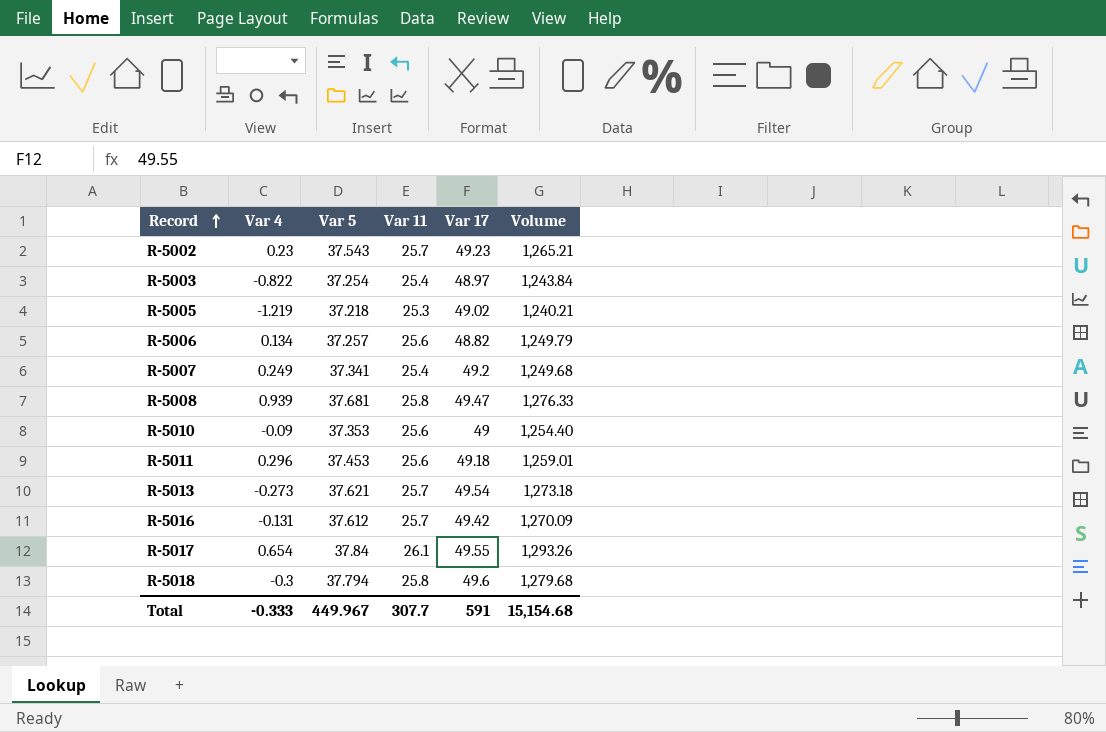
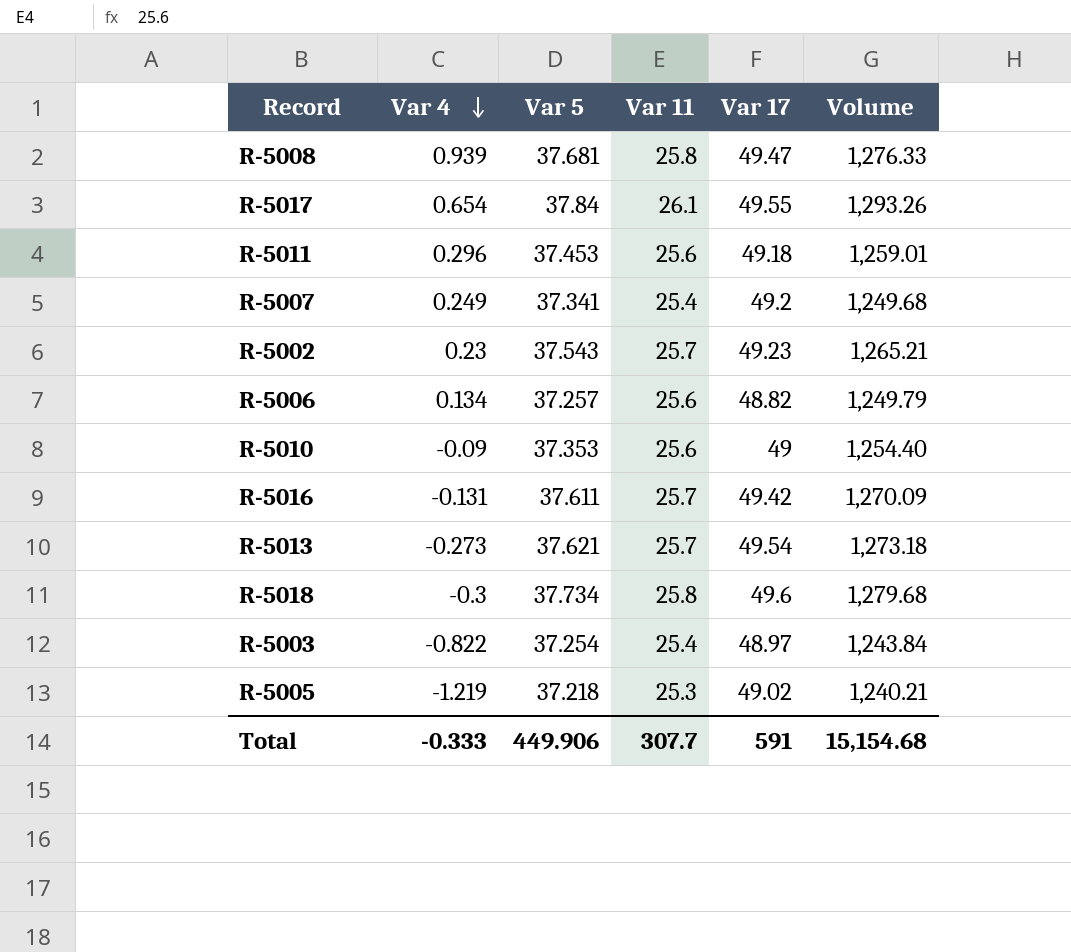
row order: Record ascending -> Var 4 descending
R-5016 | Var 5: 37.612 -> 37.611
R-5018 | Var 5: 37.794 -> 37.734
Total | Var 5: 449.967 -> 449.906

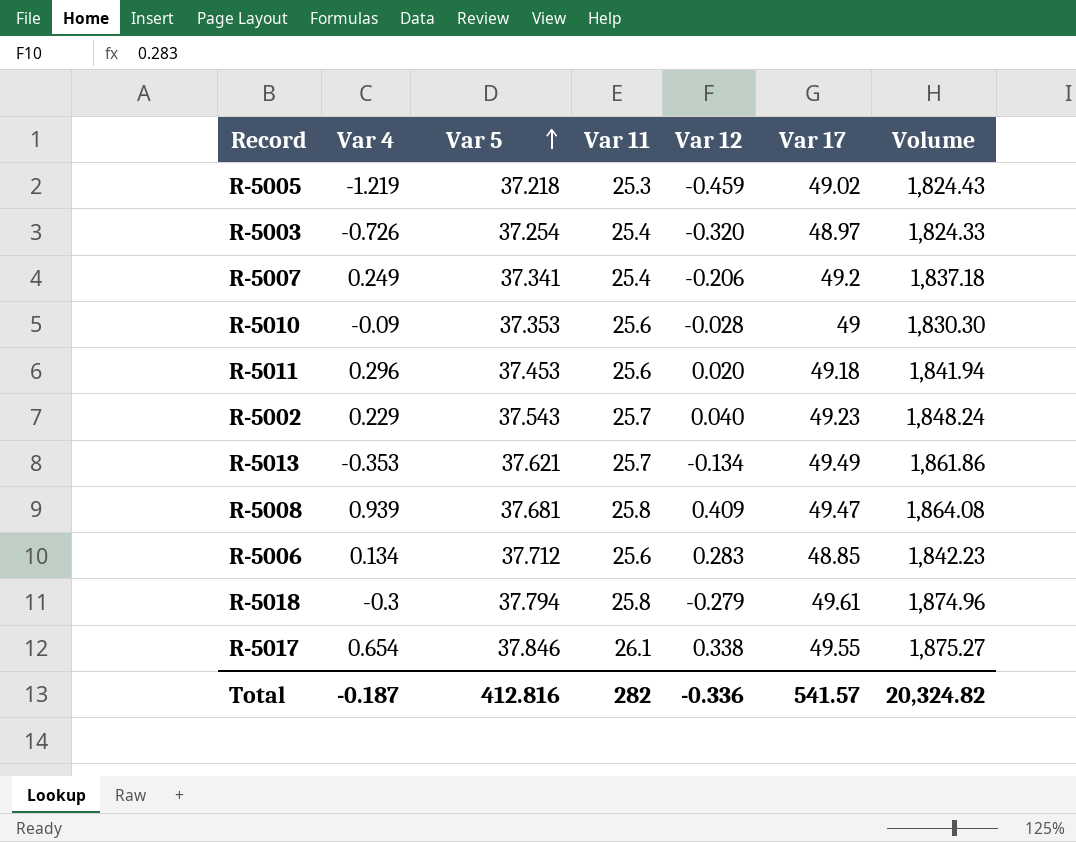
row order: Var 4 descending -> Var 5 ascending
column Var 12 | position: none -> 5
column Volume | formula: [Var 11] * [Var 17] -> [Var 5] * [Var 17]
row R-5016: -0.131 | 37.611 | 25.7 | 49.42 | 1,270.09 -> none
R-5003 | Var 4: -0.822 -> -0.726
R-5002 | Var 4: 0.23 -> 0.229
R-5013 | Var 4: -0.273 -> -0.353
R-5013 | Var 17: 49.54 -> 49.49
R-5006 | Var 5: 37.257 -> 37.712
R-5006 | Var 17: 48.82 -> 48.85
R-5018 | Var 5: 37.734 -> 37.794
R-5018 | Var 17: 49.6 -> 49.61
R-5017 | Var 5: 37.84 -> 37.846
Total | Var 4: -0.333 -> -0.187
Total | Var 5: 449.906 -> 412.816
Total | Var 11: 307.7 -> 282
Total | Var 17: 591 -> 541.57
Total | Volume: 15,154.68 -> 20,324.82

